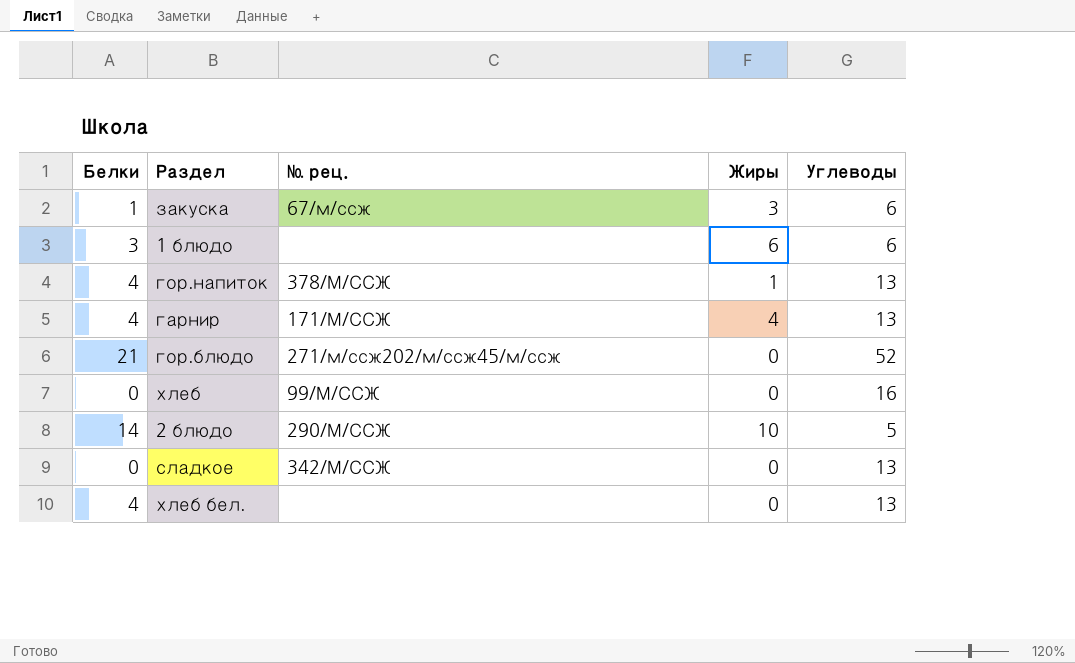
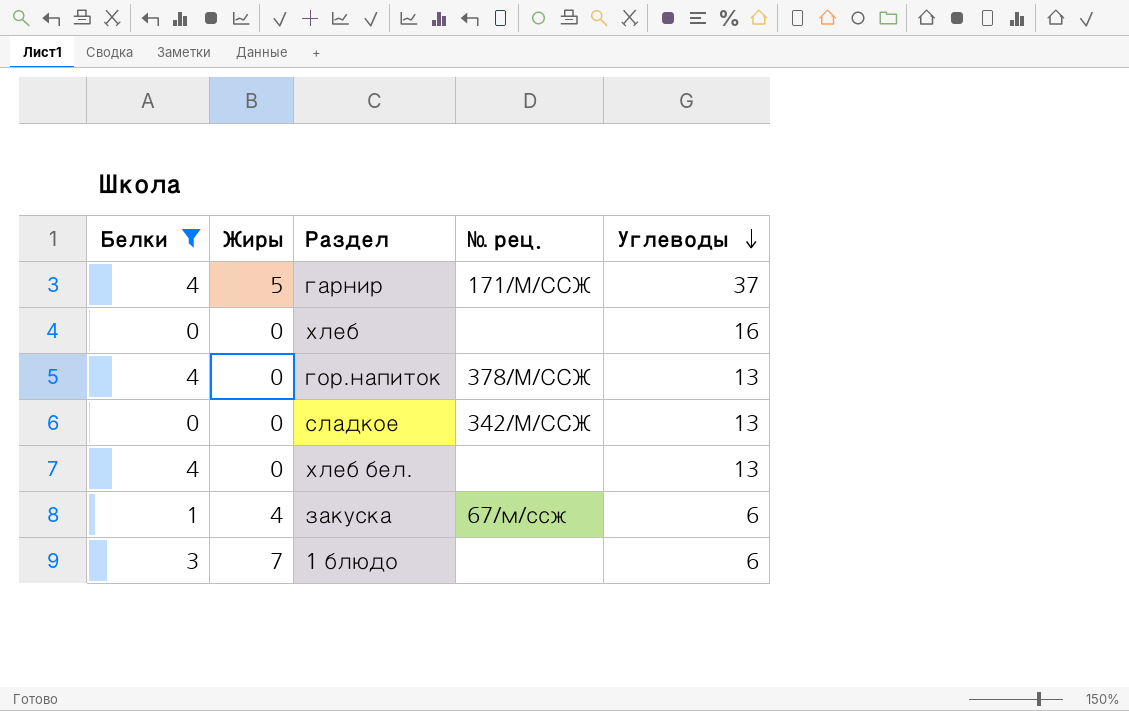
filter: none -> Белки <= 4
row order: none -> Углеводы descending
column Жиры | position: 4 -> 2
гарнир | Жиры: 4 -> 5
гарнир | Углеводы: 13 -> 37
хлеб | № рец.: 99/М/ССЖ -> none
гор.напиток | Жиры: 1 -> 0
закуска | Жиры: 3 -> 4
1 блюдо | Жиры: 6 -> 7

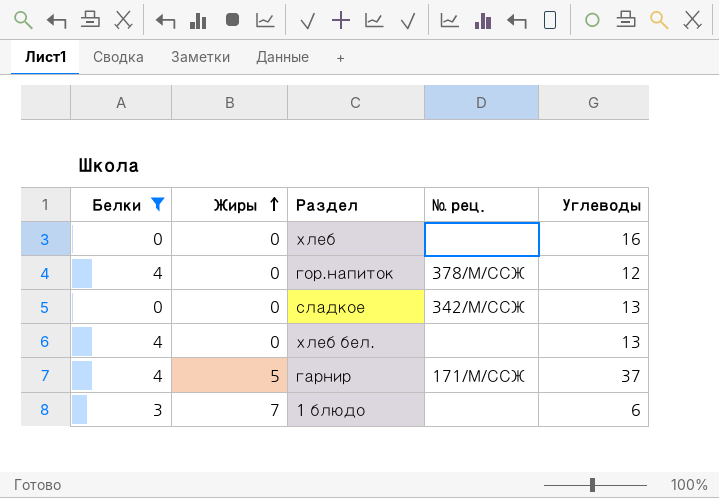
row order: Углеводы descending -> Жиры ascending
row закуска: 1 | 4 | 67/м/ссж | 6 -> none
гор.напиток | Углеводы: 13 -> 12

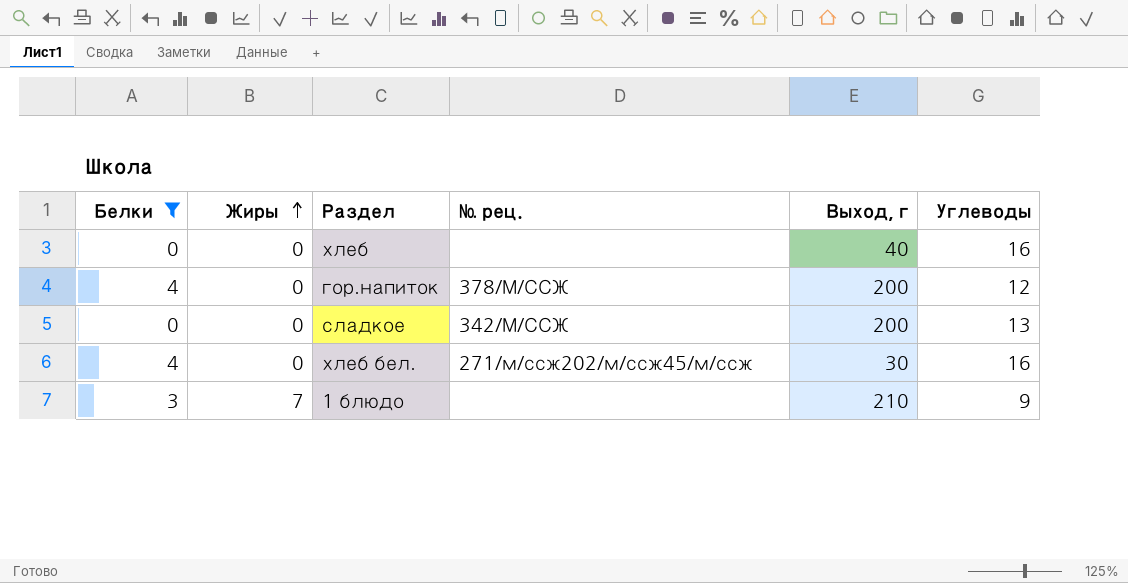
column Выход, г | position: none -> 5
row гарнир: 4 | 5 | 171/М/ССЖ | 37 -> none
хлеб бел. | № рец.: none -> 271/м/ссж202/м/ссж45/м/ссж
хлеб бел. | Углеводы: 13 -> 16
1 блюдо | Углеводы: 6 -> 9

